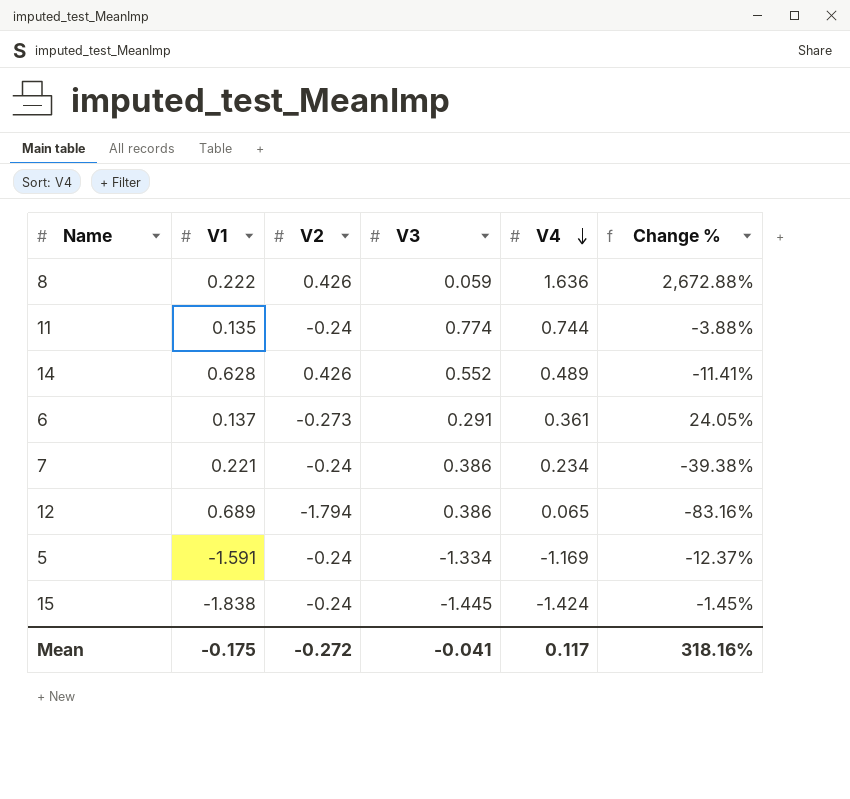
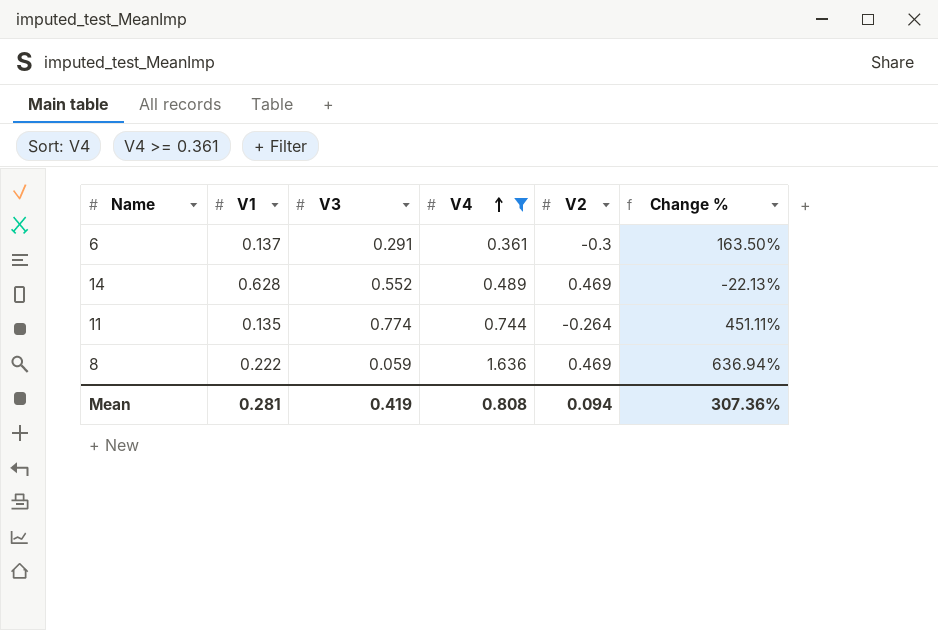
filter: none -> V4 >= 0.361
row order: V4 descending -> V4 ascending
column V2 | position: 3 -> 5
column Change % | formula: ([V4] - [V3]) / [V3] -> ([V4] - [V1]) / [V1]
6 | V2: -0.273 -> -0.3
14 | V2: 0.426 -> 0.469
11 | V2: -0.24 -> -0.264
8 | V2: 0.426 -> 0.469
Mean | V1: -0.175 -> 0.281
Mean | V3: -0.041 -> 0.419
Mean | V4: 0.117 -> 0.808
Mean | V2: -0.272 -> 0.094
Mean | Change %: 318.16% -> 307.36%

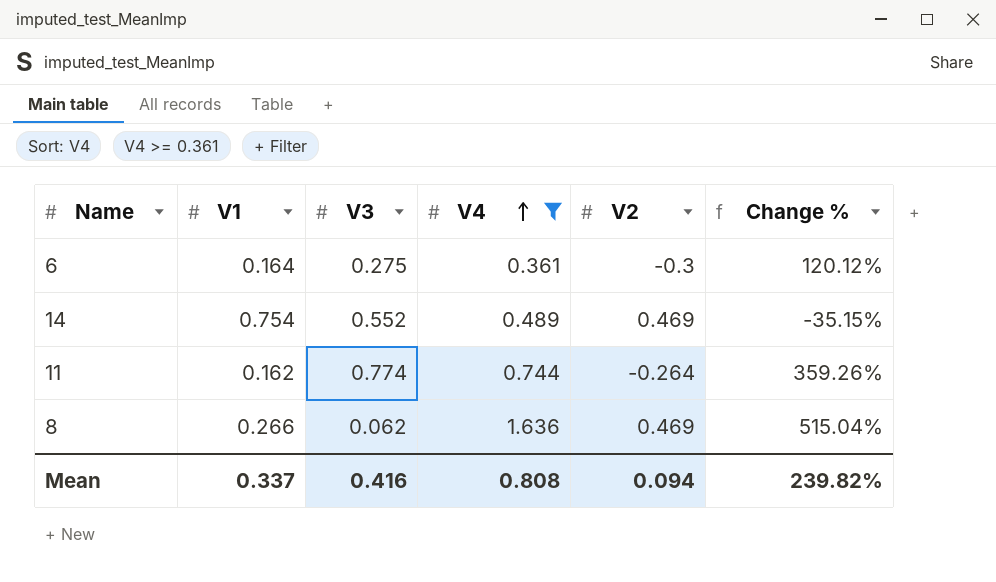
6 | V1: 0.137 -> 0.164
6 | V3: 0.291 -> 0.275
6 | Change %: 163.50% -> 120.12%
14 | V1: 0.628 -> 0.754
14 | Change %: -22.13% -> -35.15%
11 | V1: 0.135 -> 0.162
11 | Change %: 451.11% -> 359.26%
8 | V1: 0.222 -> 0.266
8 | V3: 0.059 -> 0.062
8 | Change %: 636.94% -> 515.04%
Mean | V1: 0.281 -> 0.337
Mean | V3: 0.419 -> 0.416
Mean | Change %: 307.36% -> 239.82%

